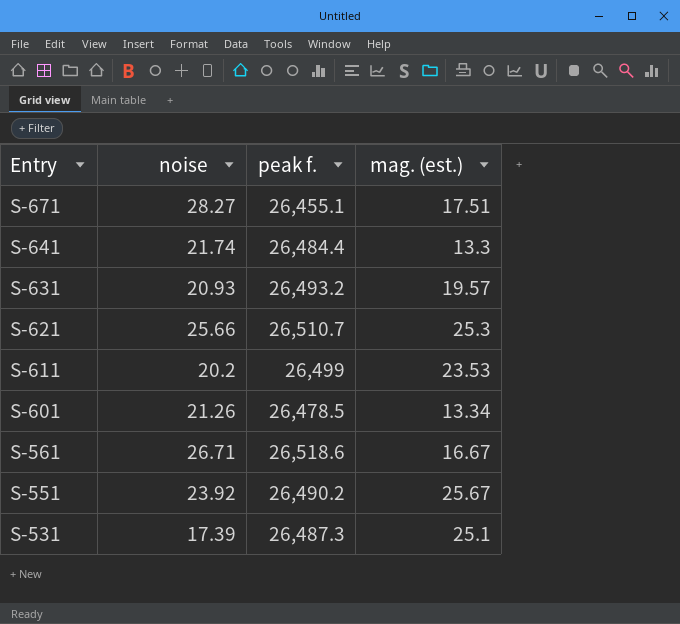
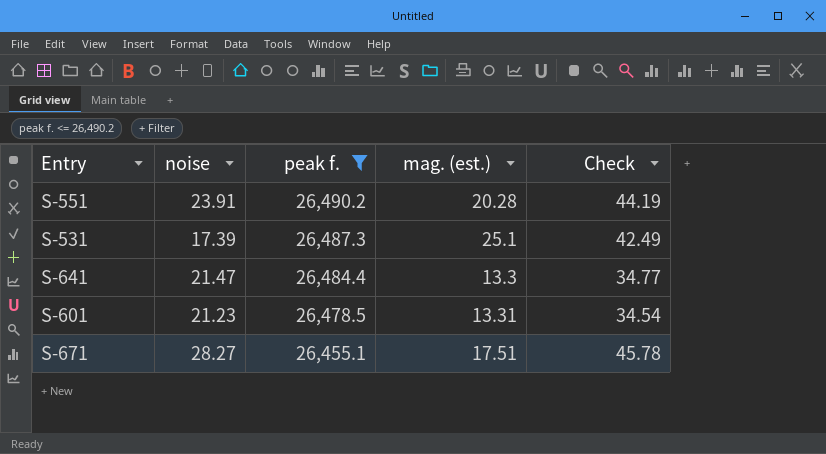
filter: none -> peak f. <= 26,490.2
row order: Entry descending -> peak f. descending
column Check | formula: none -> [noise] + [mag. (est.)]
S-551 | noise: 23.92 -> 23.91
S-551 | mag. (est.): 25.67 -> 20.28
S-641 | noise: 21.74 -> 21.47
S-601 | noise: 21.26 -> 21.23
S-601 | mag. (est.): 13.34 -> 13.31

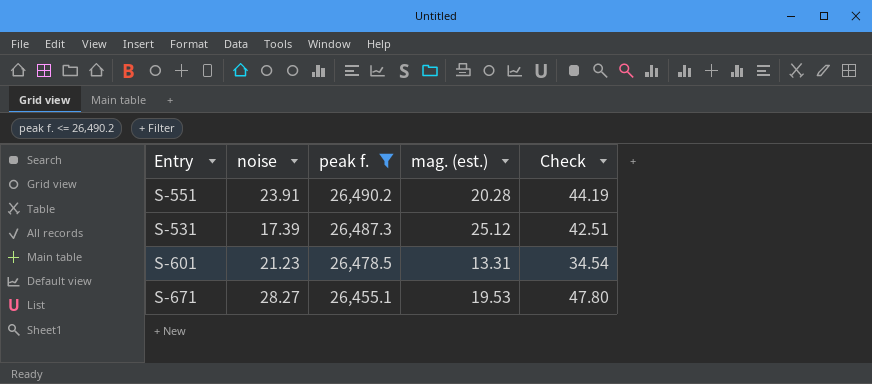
row S-641: 21.47 | 26,484.4 | 13.3 | 34.77 -> none
S-531 | mag. (est.): 25.1 -> 25.12
S-531 | Check: 42.49 -> 42.51
S-671 | mag. (est.): 17.51 -> 19.53
S-671 | Check: 45.78 -> 47.80

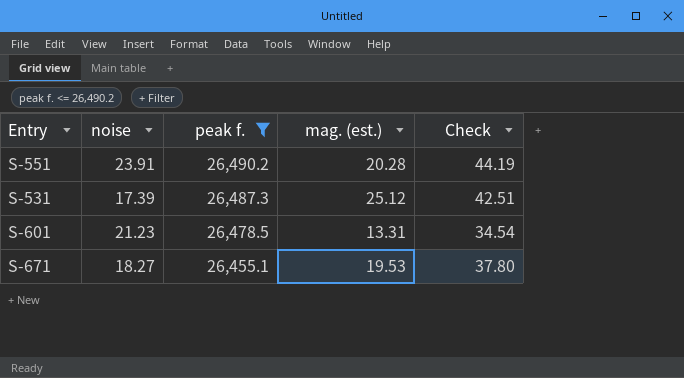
S-671 | noise: 28.27 -> 18.27
S-671 | Check: 47.80 -> 37.80

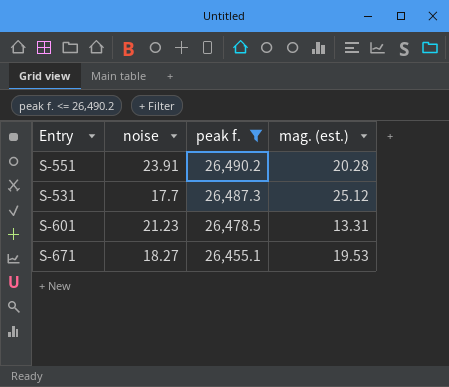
column Check | formula: [noise] + [mag. (est.)] -> none
S-531 | noise: 17.39 -> 17.7

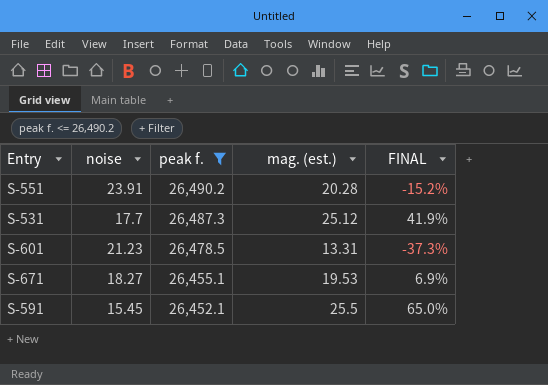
column FINAL | formula: none -> ([mag. (est.)] - [noise]) / [noise]
row S-591: none -> 15.45 | 26,452.1 | 25.5 | 65.0%

